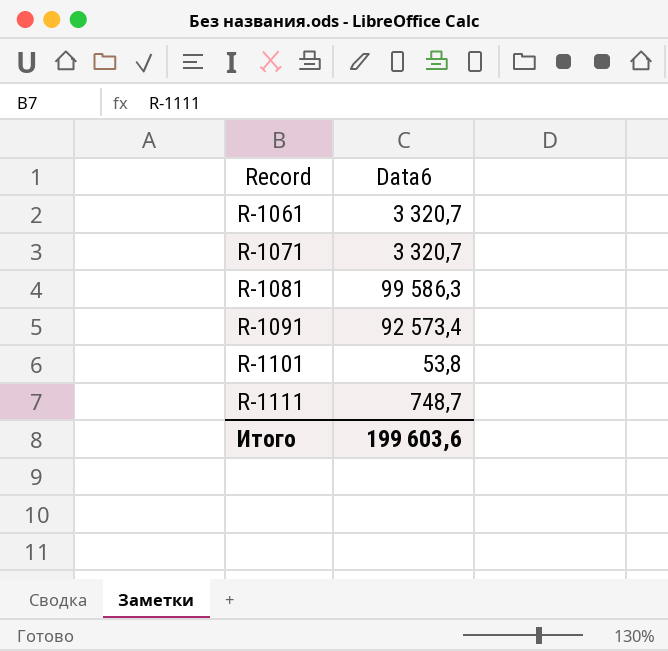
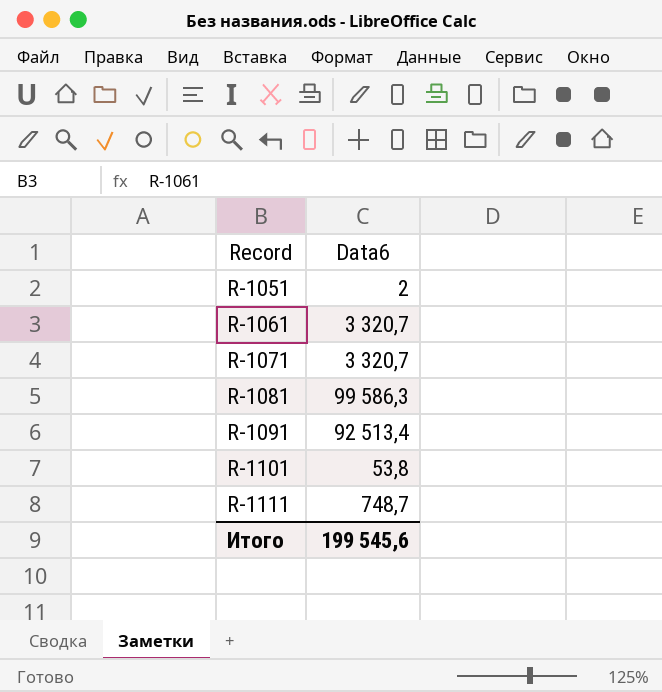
row R-1051: none -> 2
R-1091 | Data6: 92 573,4 -> 92 513,4
Итого | Data6: 199 603,6 -> 199 545,6

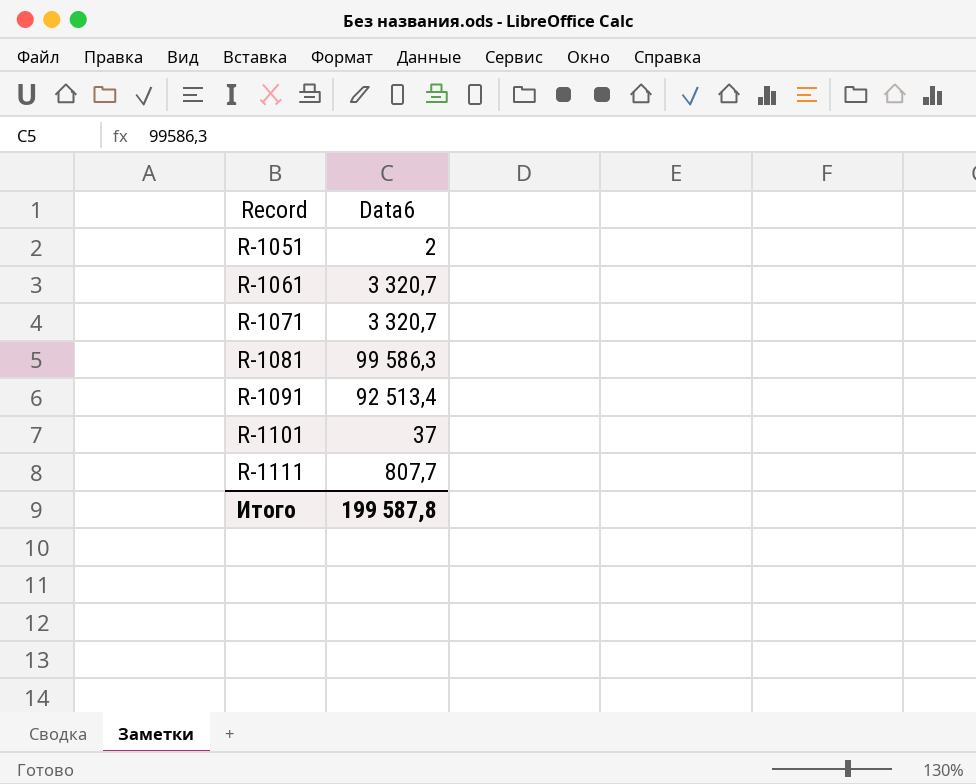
R-1101 | Data6: 53,8 -> 37
R-1111 | Data6: 748,7 -> 807,7
Итого | Data6: 199 545,6 -> 199 587,8

